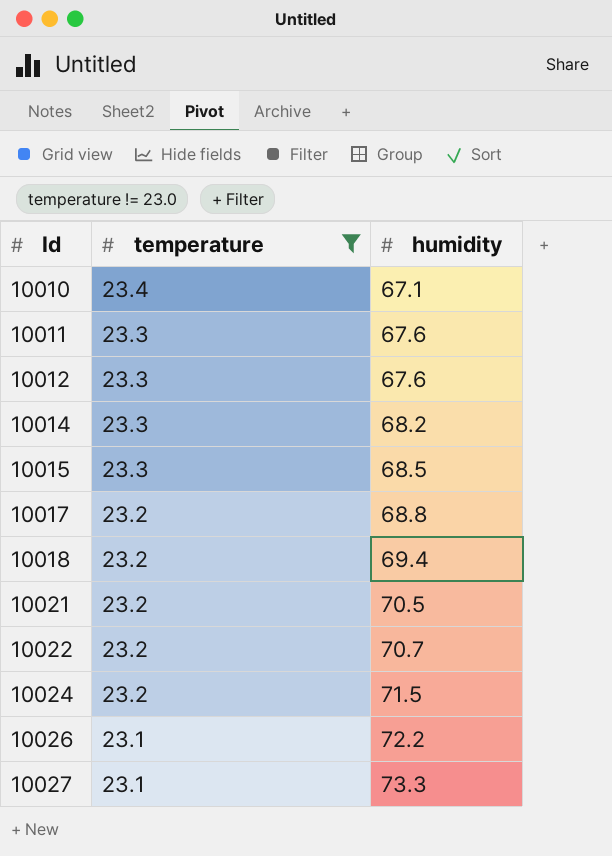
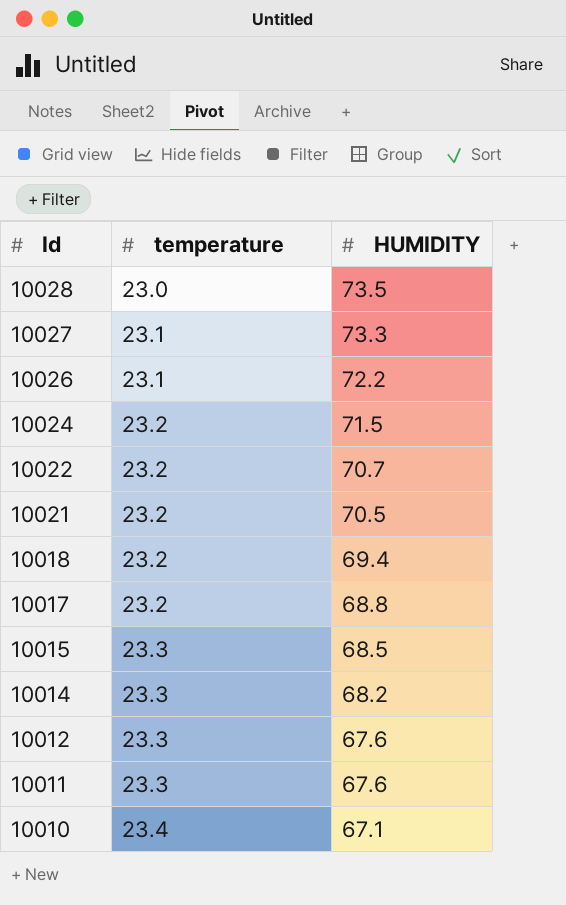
filter: temperature != 23.0 -> none
row order: Id ascending -> Id descending
column name: humidity -> HUMIDITY

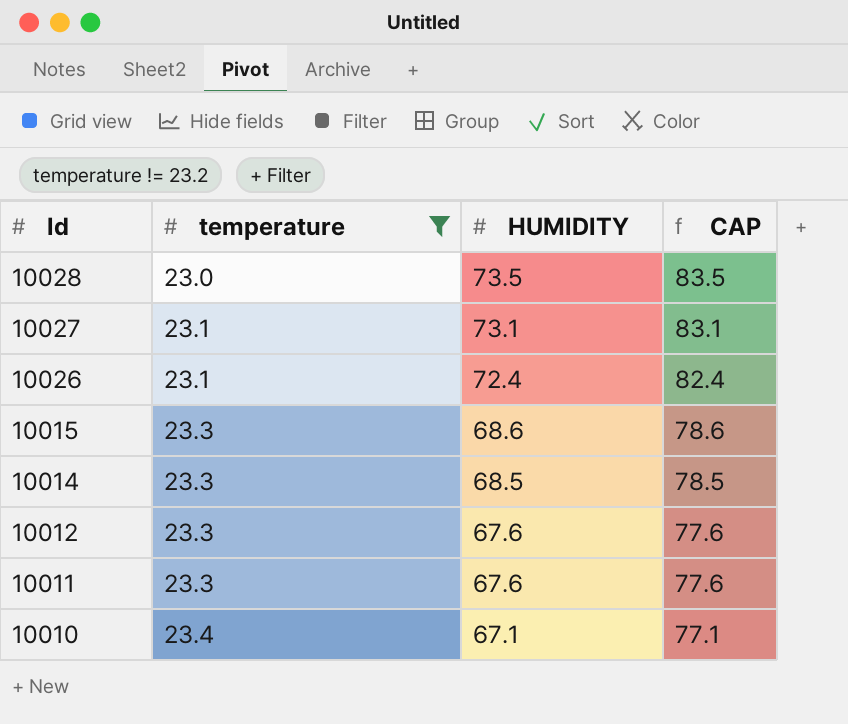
filter: none -> temperature != 23.2
column CAP | formula: none -> [HUMIDITY] + 10
10027 | HUMIDITY: 73.3 -> 73.1
10026 | HUMIDITY: 72.2 -> 72.4
10015 | HUMIDITY: 68.5 -> 68.6
10014 | HUMIDITY: 68.2 -> 68.5

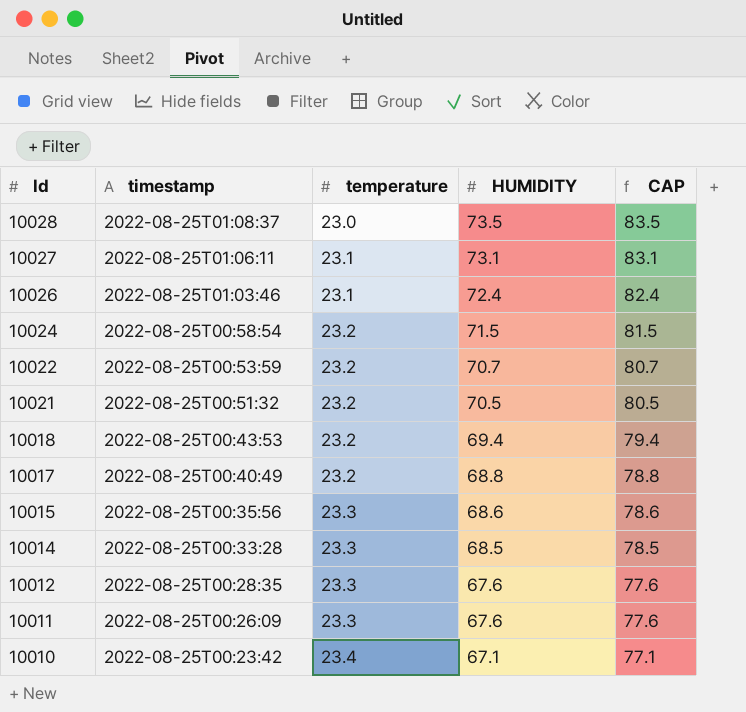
filter: temperature != 23.2 -> none
column timestamp | position: none -> 2

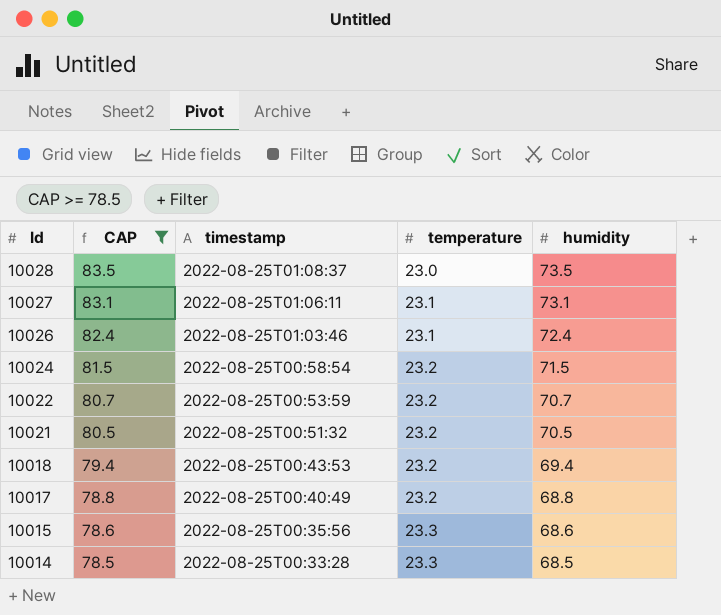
filter: none -> CAP >= 78.5
column CAP | position: 5 -> 2
column name: HUMIDITY -> humidity

